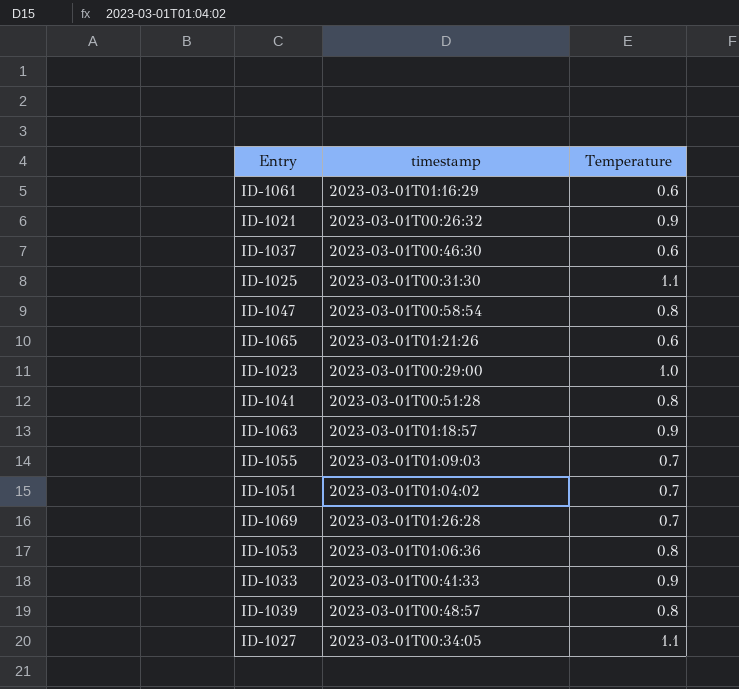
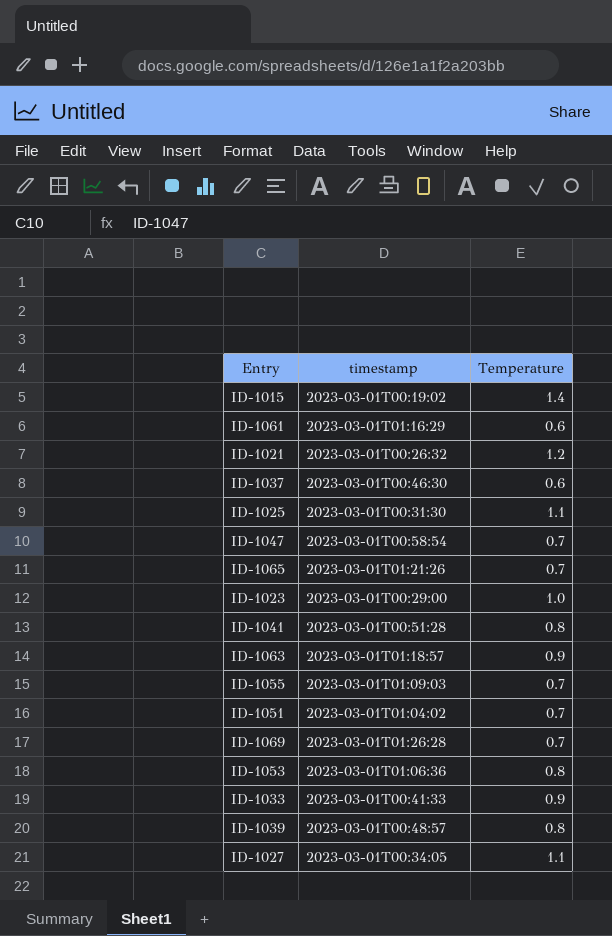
row ID-1015: none -> 2023-03-01T00:19:02 | 1.4
ID-1021 | Temperature: 0.9 -> 1.2
ID-1047 | Temperature: 0.8 -> 0.7
ID-1065 | Temperature: 0.6 -> 0.7

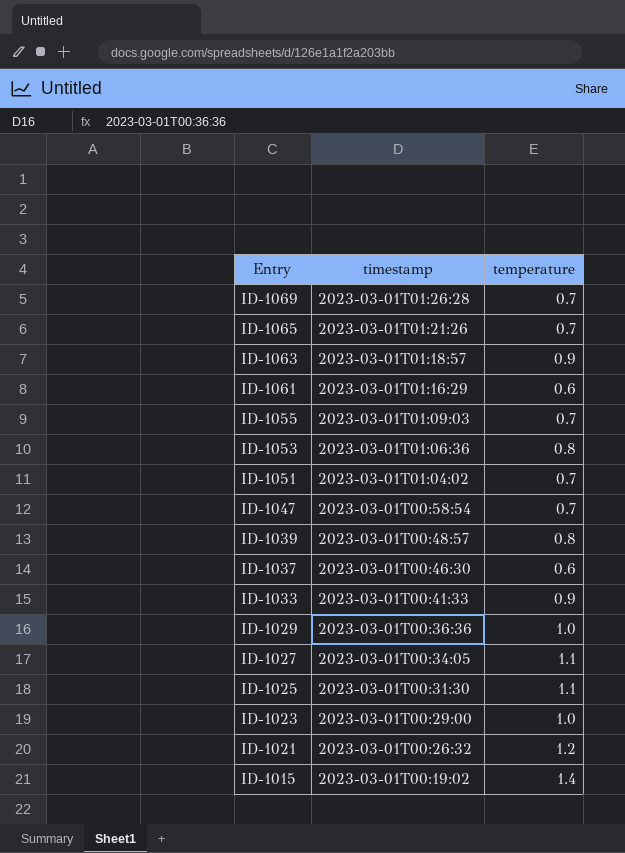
row order: none -> Entry descending
column name: Temperature -> temperature
row ID-1041: 2023-03-01T00:51:28 | 0.8 -> none
row ID-1029: none -> 2023-03-01T00:36:36 | 1.0

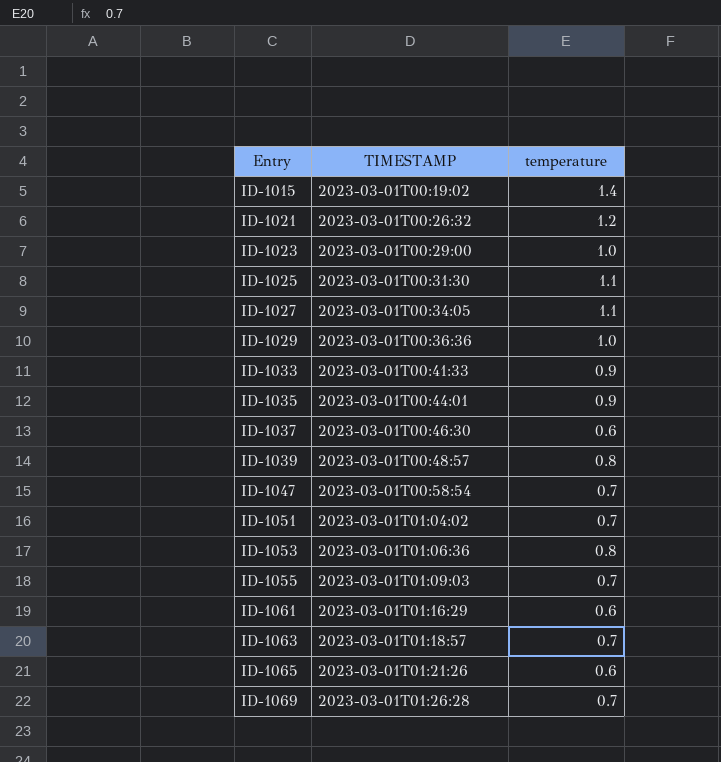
row order: Entry descending -> Entry ascending
column name: timestamp -> TIMESTAMP
row ID-1035: none -> 2023-03-01T00:44:01 | 0.9
ID-1063 | temperature: 0.9 -> 0.7
ID-1065 | temperature: 0.7 -> 0.6

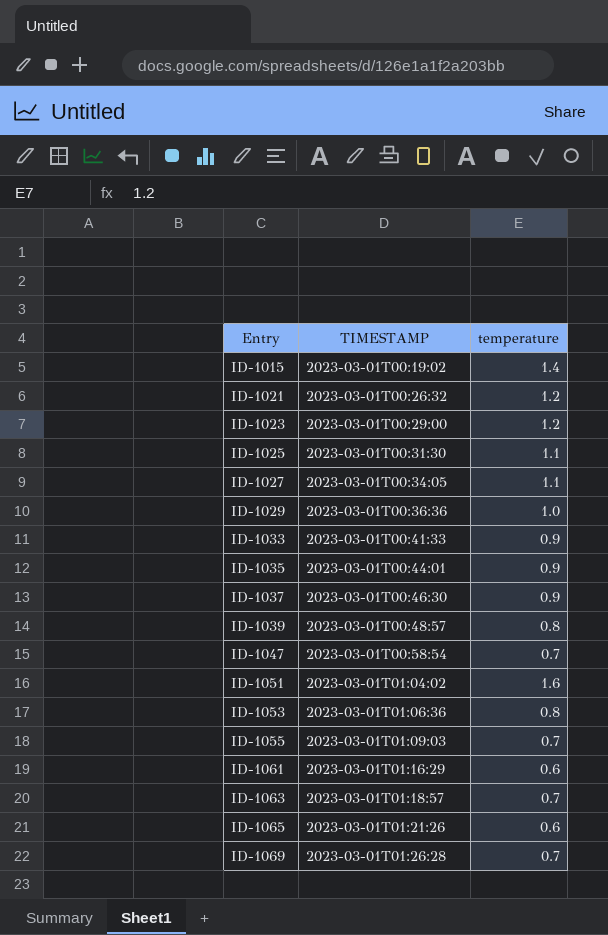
ID-1023 | temperature: 1.0 -> 1.2
ID-1037 | temperature: 0.6 -> 0.9
ID-1051 | temperature: 0.7 -> 1.6

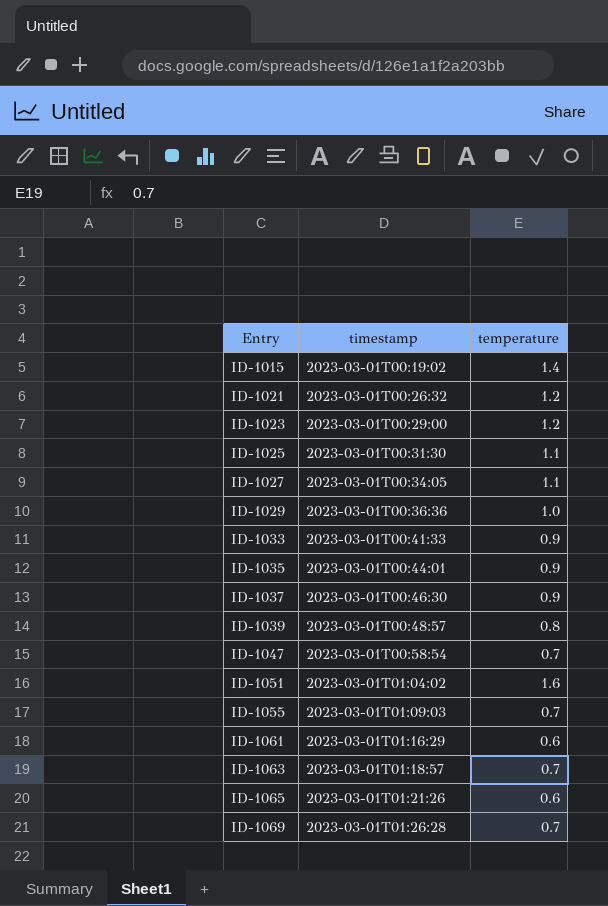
column name: TIMESTAMP -> timestamp
row ID-1053: 2023-03-01T01:06:36 | 0.8 -> none

